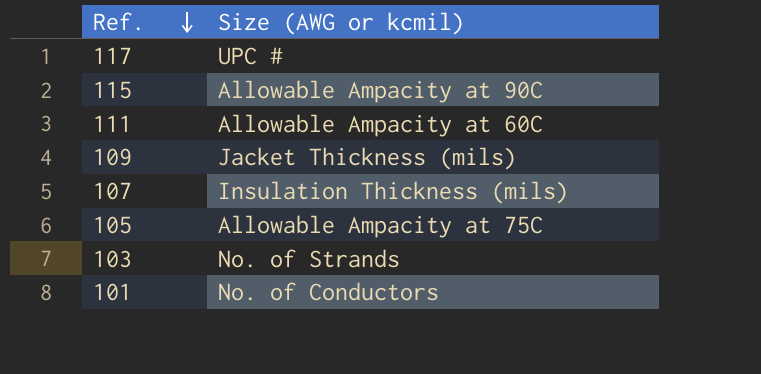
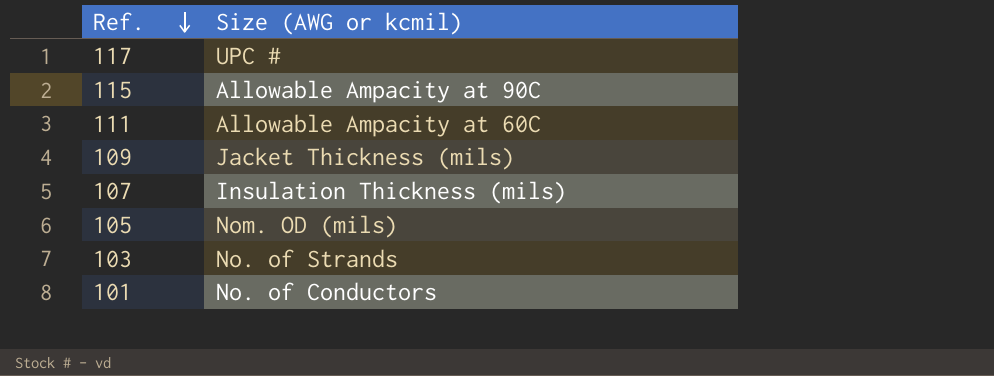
105 | Size (AWG or kcmil): Allowable Ampacity at 75C -> Nom. OD (mils)

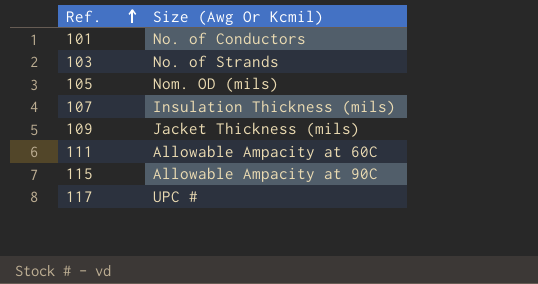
row order: Ref. descending -> Ref. ascending
column name: Size (AWG or kcmil) -> Size (Awg Or Kcmil)

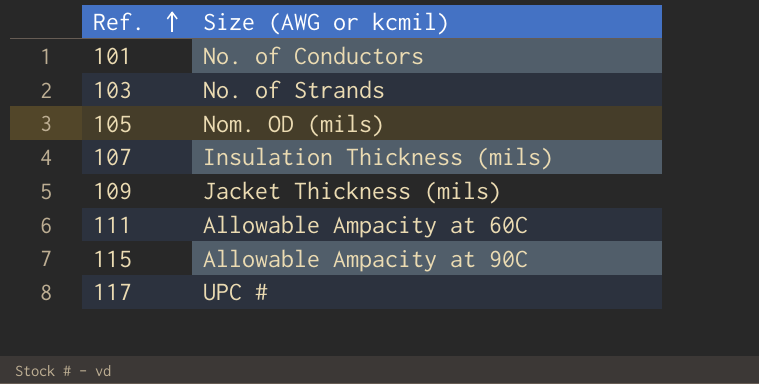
column name: Size (Awg Or Kcmil) -> Size (AWG or kcmil)

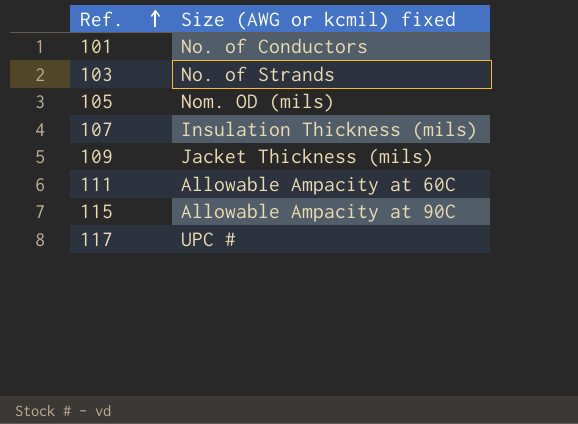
column name: Size (AWG or kcmil) -> Size (AWG or kcmil) fixed

